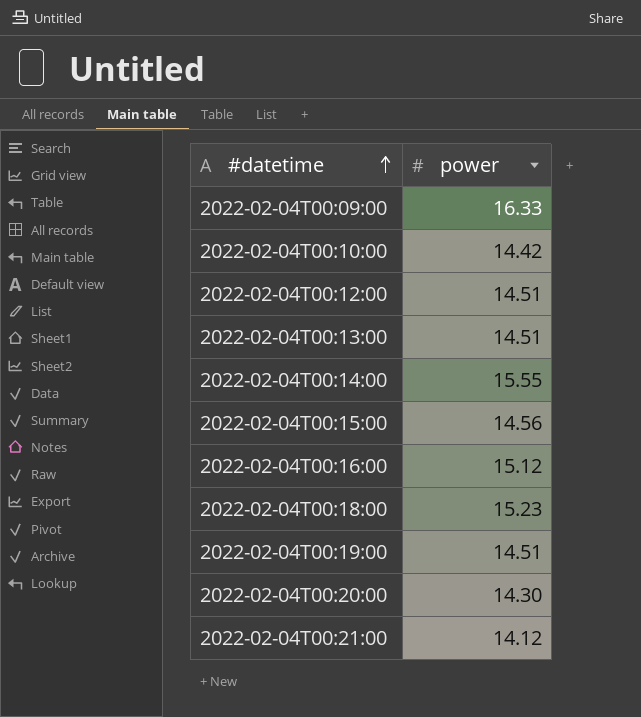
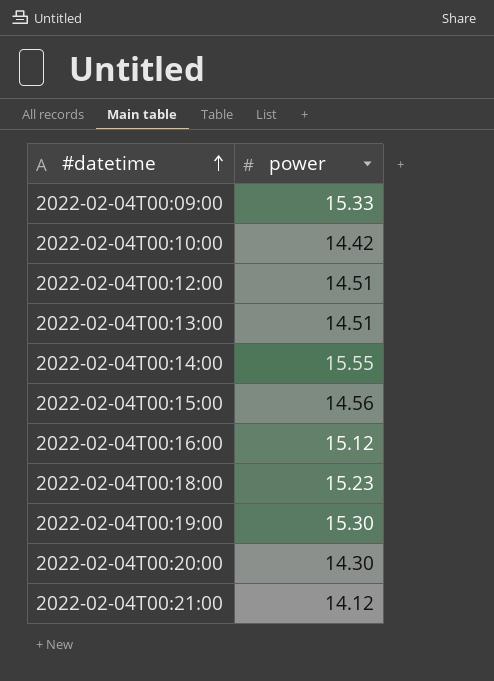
2022-02-04T00:09:00 | power: 16.33 -> 15.33
2022-02-04T00:19:00 | power: 14.51 -> 15.30

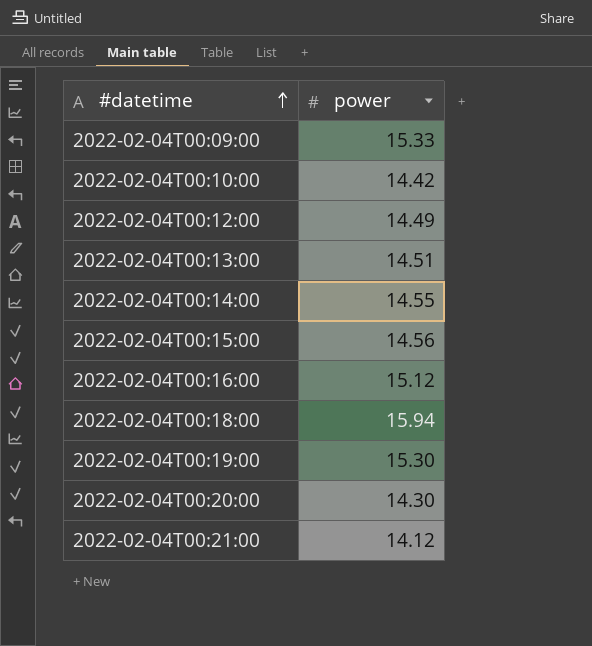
2022-02-04T00:12:00 | power: 14.51 -> 14.49
2022-02-04T00:14:00 | power: 15.55 -> 14.55
2022-02-04T00:18:00 | power: 15.23 -> 15.94

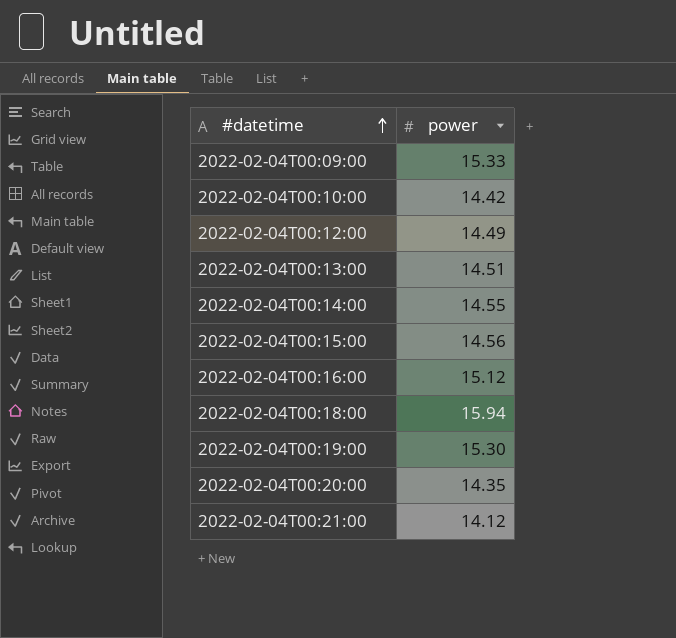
2022-02-04T00:20:00 | power: 14.30 -> 14.35

